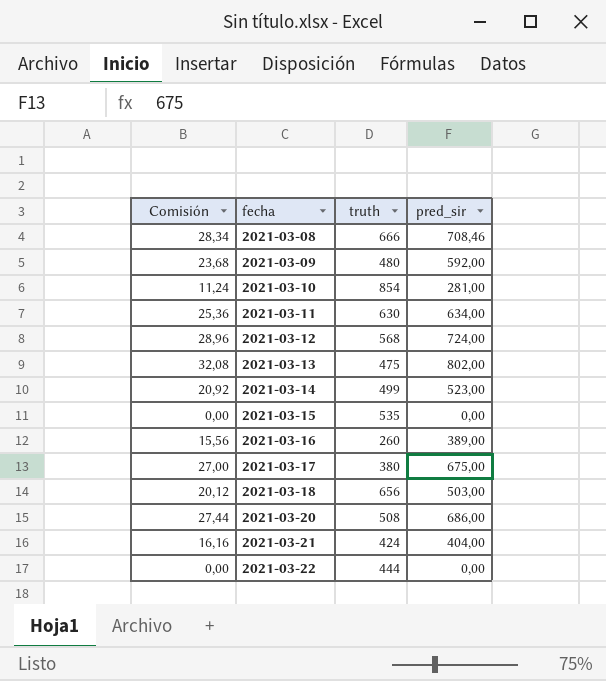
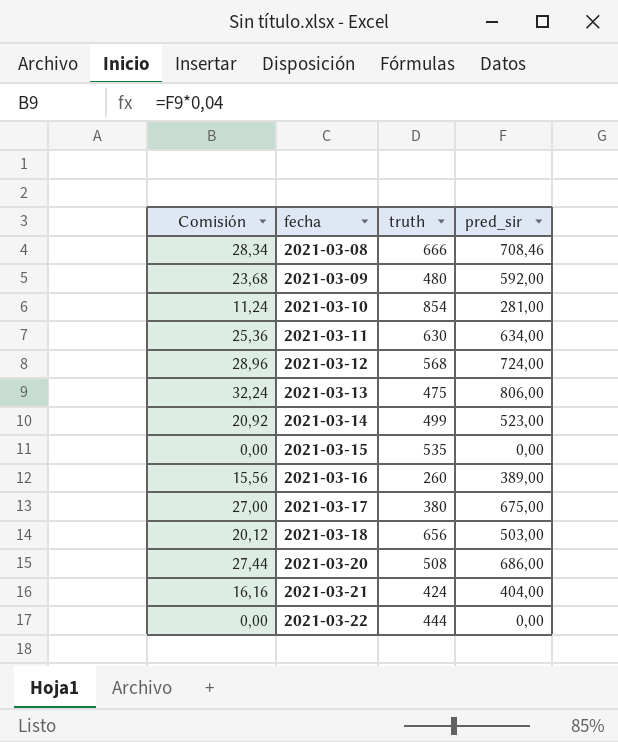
2021-03-13 | Comisión: 32,08 -> 32,24
2021-03-13 | pred_sir: 802,00 -> 806,00

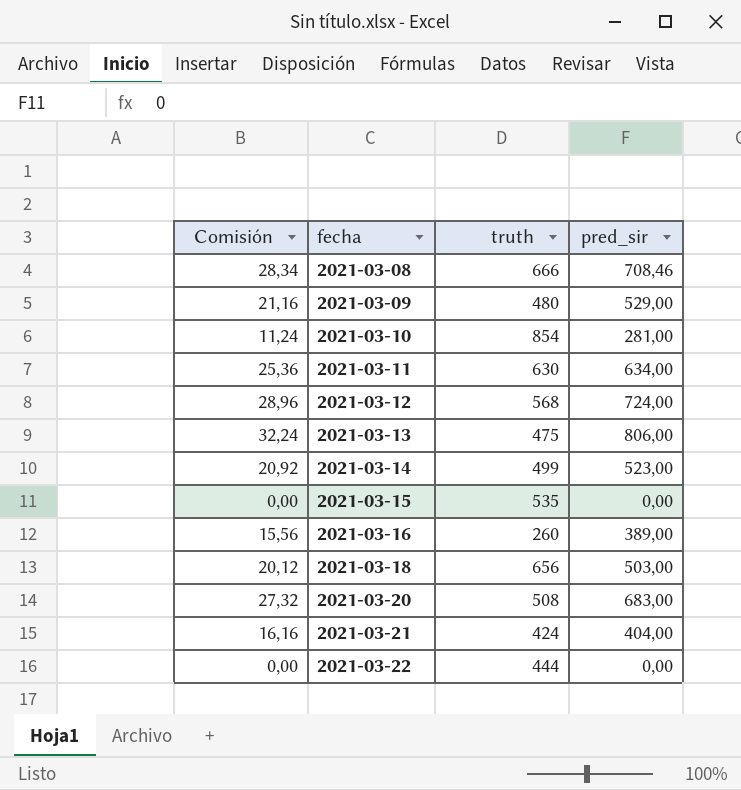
row 2021-03-17: 27,00 | 380 | 675,00 -> none
2021-03-09 | Comisión: 23,68 -> 21,16
2021-03-09 | pred_sir: 592,00 -> 529,00
2021-03-20 | Comisión: 27,44 -> 27,32
2021-03-20 | pred_sir: 686,00 -> 683,00

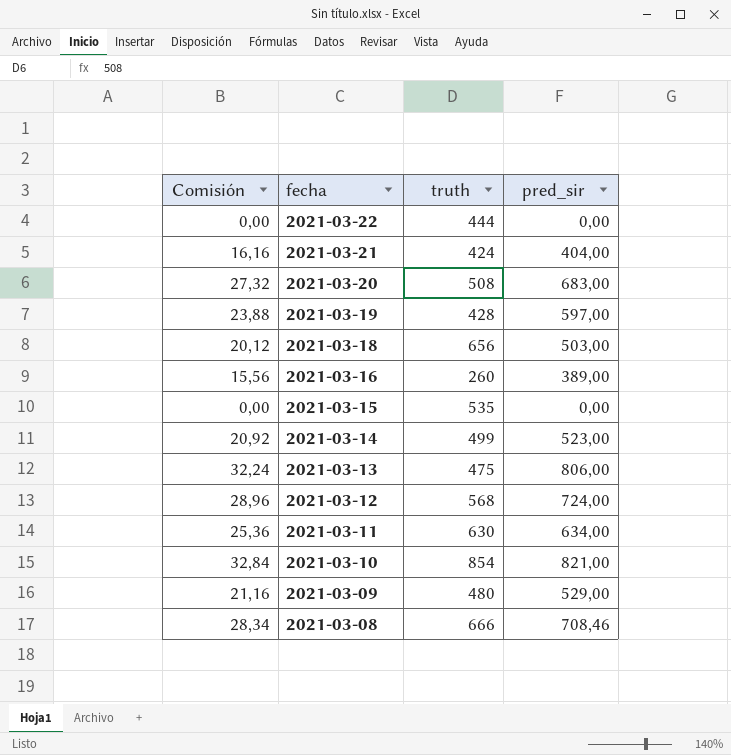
row order: fecha ascending -> fecha descending
row 2021-03-19: none -> 23,88 | 428 | 597,00
2021-03-10 | Comisión: 11,24 -> 32,84
2021-03-10 | pred_sir: 281,00 -> 821,00

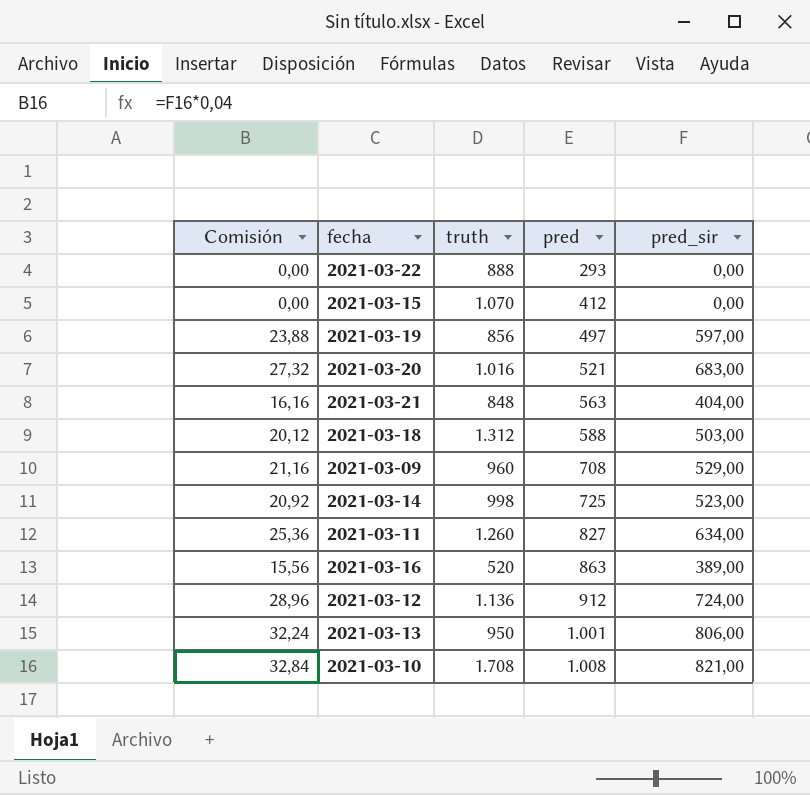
row order: fecha descending -> pred ascending
column pred | position: none -> 4
row 2021-03-08: 28,34 | 666 | 708,46 -> none
2021-03-22 | truth: 444 -> 888
2021-03-15 | truth: 535 -> 1.070
2021-03-19 | truth: 428 -> 856
2021-03-20 | truth: 508 -> 1.016
2021-03-21 | truth: 424 -> 848
2021-03-18 | truth: 656 -> 1.312
2021-03-09 | truth: 480 -> 960
2021-03-14 | truth: 499 -> 998
2021-03-11 | truth: 630 -> 1.260
2021-03-16 | truth: 260 -> 520
2021-03-12 | truth: 568 -> 1.136
2021-03-13 | truth: 475 -> 950
2021-03-10 | truth: 854 -> 1.708

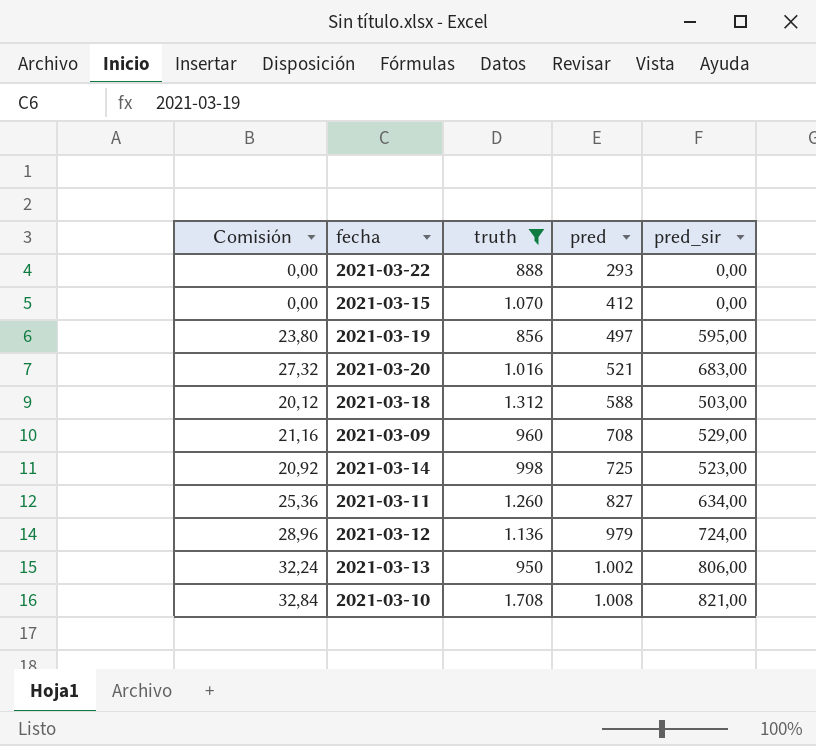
filter: none -> truth >= 856
2021-03-19 | Comisión: 23,88 -> 23,80
2021-03-19 | pred_sir: 597,00 -> 595,00
2021-03-12 | pred: 912 -> 979
2021-03-13 | pred: 1.001 -> 1.002

